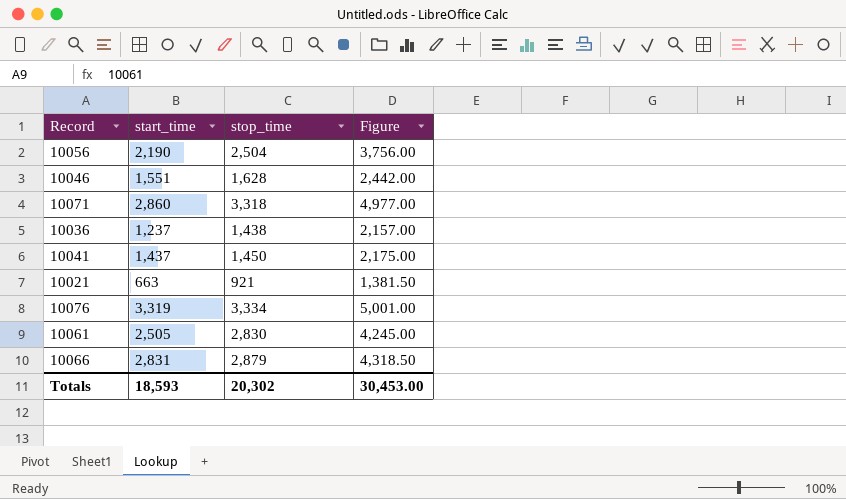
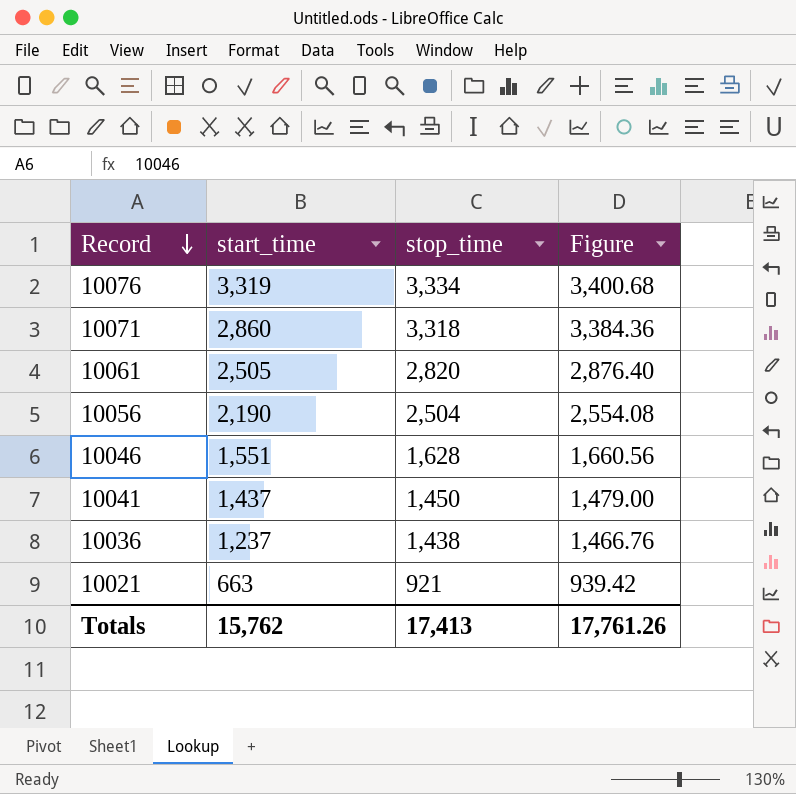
row order: none -> Record descending
column Figure | formula: [stop_time] * 1.5 -> [stop_time] * 1.02
row 10066: 2,831 | 2,879 | 4,318.50 -> none
10061 | stop_time: 2,830 -> 2,820
Totals | start_time: 18,593 -> 15,762
Totals | stop_time: 20,302 -> 17,413
Totals | Figure: 30,453.00 -> 17,761.26

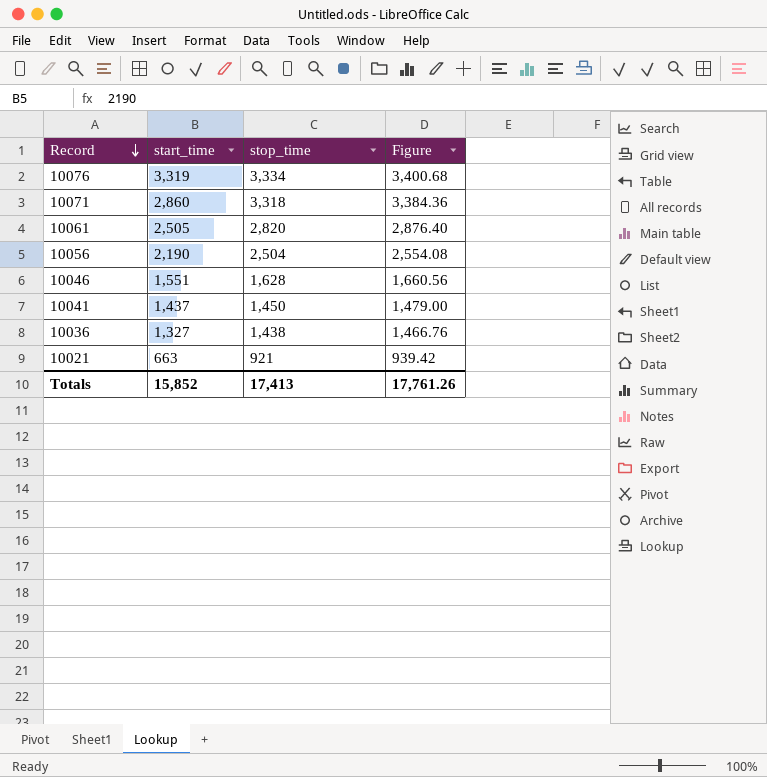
10036 | start_time: 1,237 -> 1,327
Totals | start_time: 15,762 -> 15,852

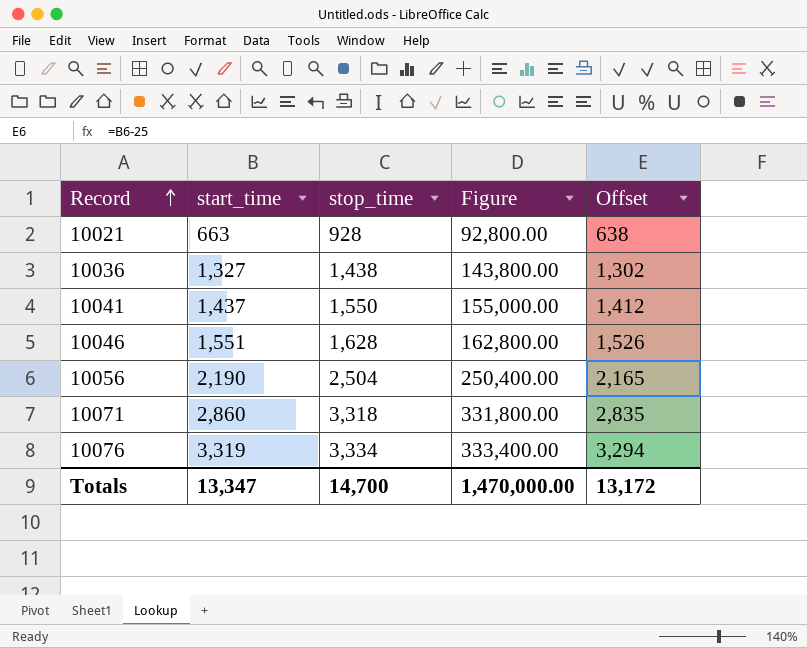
row order: Record descending -> Record ascending
column Figure | formula: [stop_time] * 1.02 -> [stop_time] * 100
column Offset | formula: none -> [start_time] - 25
row 10061: 2,505 | 2,820 | 2,876.40 -> none
10021 | stop_time: 921 -> 928
10041 | stop_time: 1,450 -> 1,550
Totals | start_time: 15,852 -> 13,347
Totals | stop_time: 17,413 -> 14,700
Totals | Figure: 17,761.26 -> 1,470,000.00

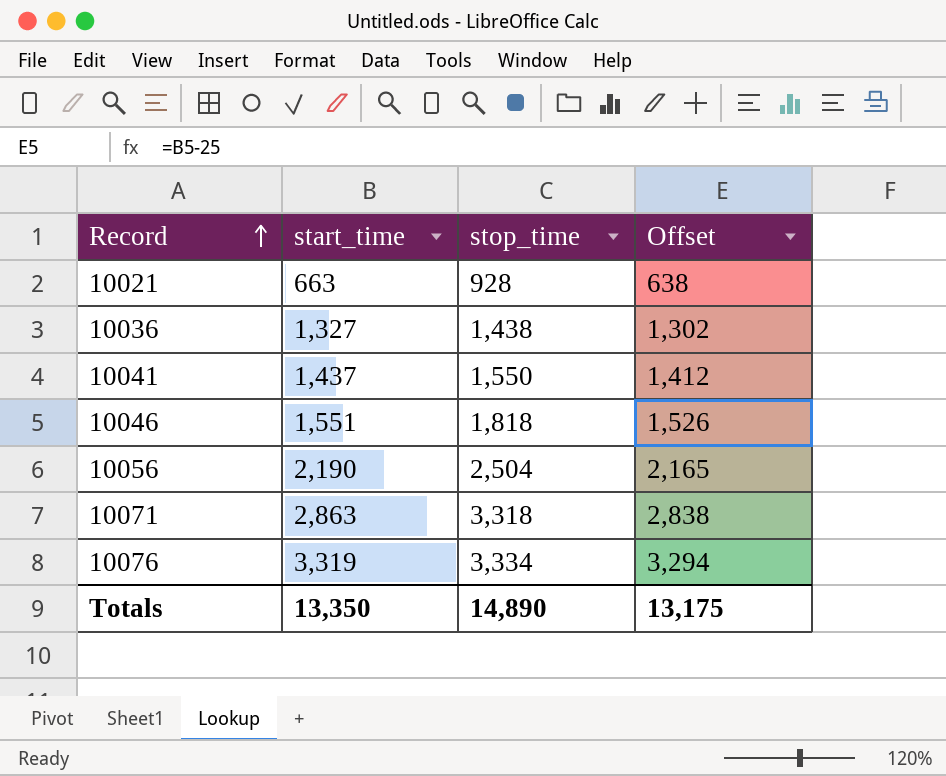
column Figure | formula: [stop_time] * 100 -> none
10046 | stop_time: 1,628 -> 1,818
10071 | start_time: 2,860 -> 2,863
10071 | Offset: 2,835 -> 2,838
Totals | start_time: 13,347 -> 13,350
Totals | stop_time: 14,700 -> 14,890
Totals | Offset: 13,172 -> 13,175

